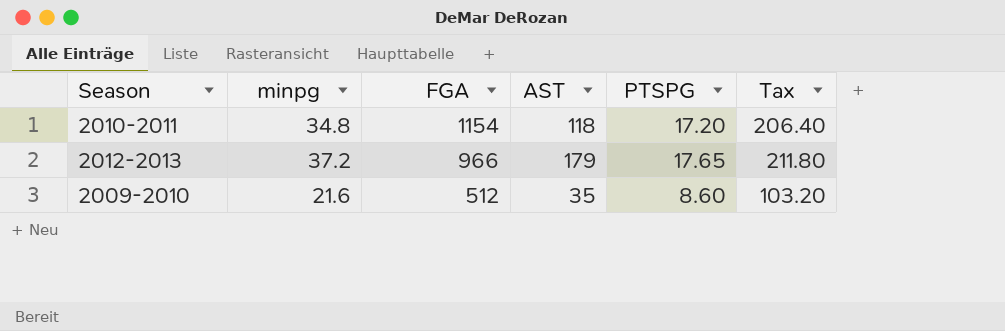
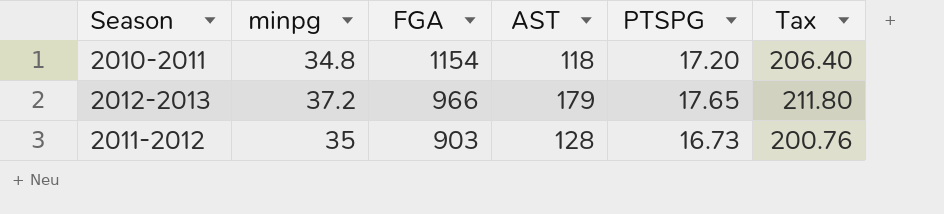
row 2009-2010: 21.6 | 512 | 35 | 8.60 | 103.20 -> none
row 2011-2012: none -> 35 | 903 | 128 | 16.73 | 200.76

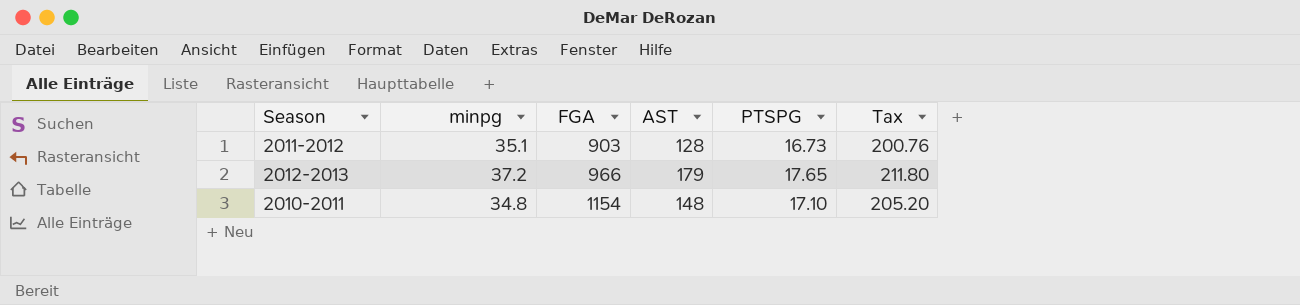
row order: FGA descending -> FGA ascending
2011-2012 | minpg: 35 -> 35.1
2010-2011 | AST: 118 -> 148
2010-2011 | PTSPG: 17.20 -> 17.10
2010-2011 | Tax: 206.40 -> 205.20

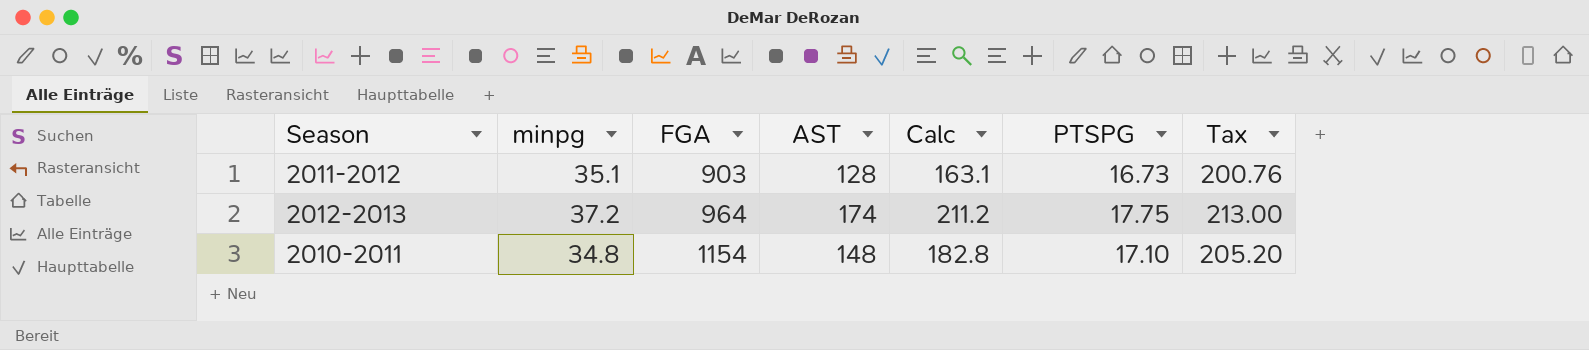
column Calc | formula: none -> [minpg] + [AST]
2012-2013 | FGA: 966 -> 964
2012-2013 | AST: 179 -> 174
2012-2013 | PTSPG: 17.65 -> 17.75
2012-2013 | Tax: 211.80 -> 213.00

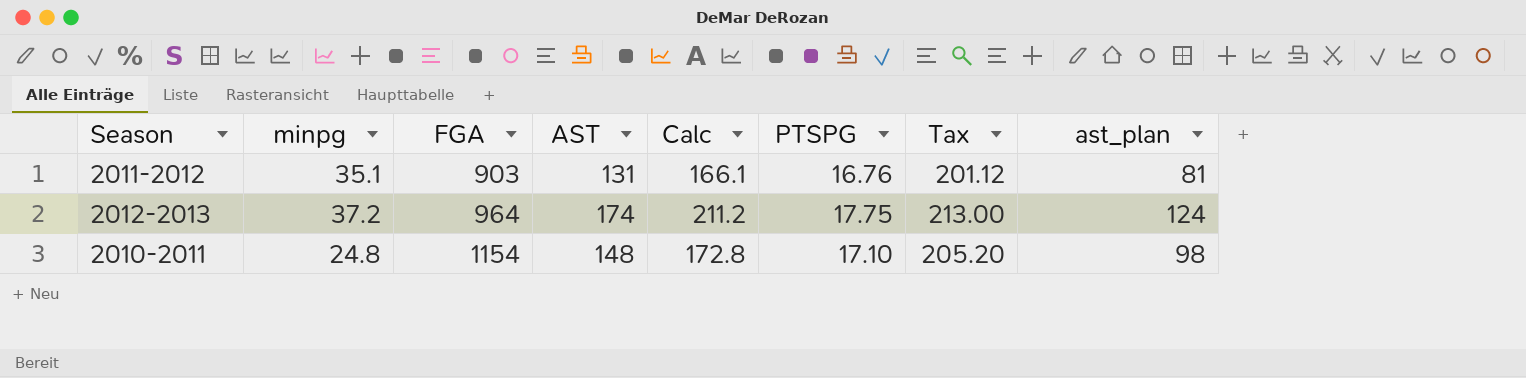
column ast_plan | formula: none -> [AST] - 50
2011-2012 | AST: 128 -> 131
2011-2012 | Calc: 163.1 -> 166.1
2011-2012 | PTSPG: 16.73 -> 16.76
2011-2012 | Tax: 200.76 -> 201.12
2010-2011 | minpg: 34.8 -> 24.8
2010-2011 | Calc: 182.8 -> 172.8

